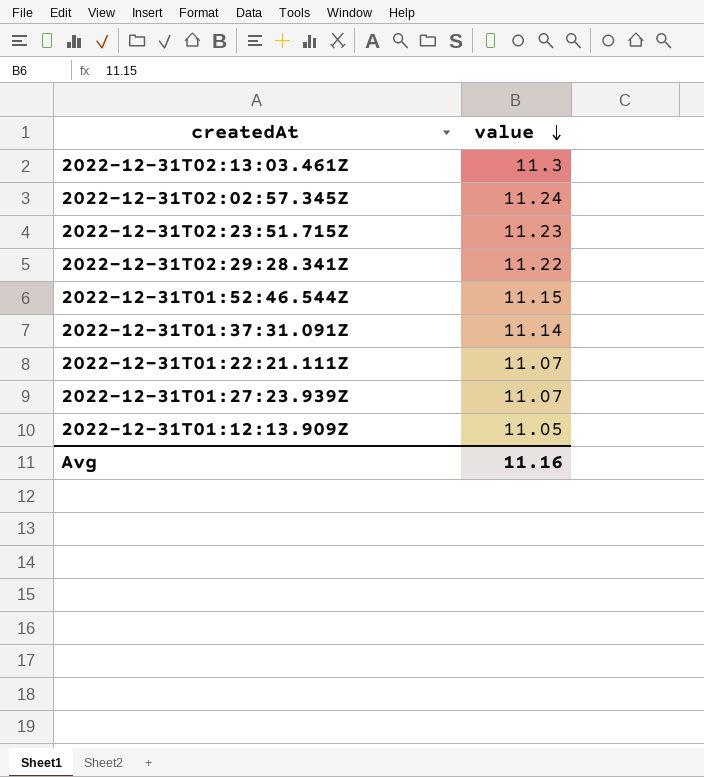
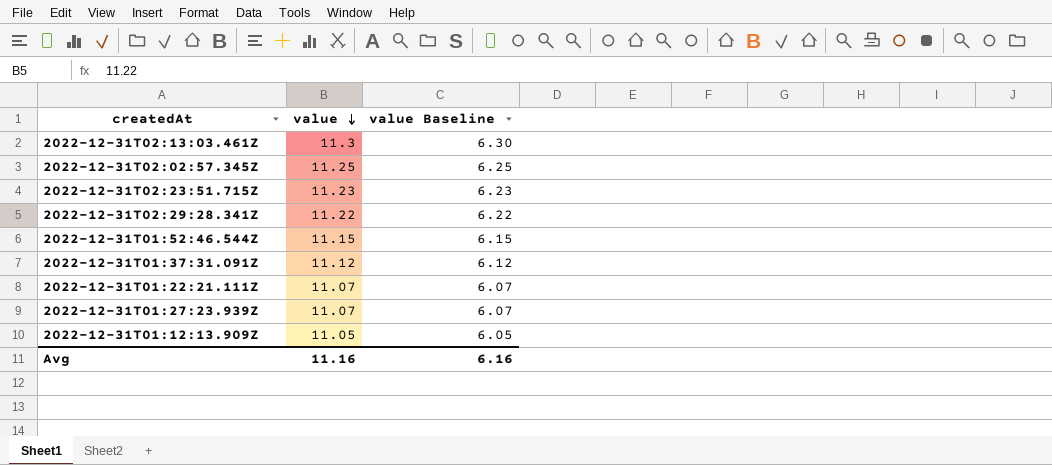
column value Baseline | formula: none -> [value] - 5
2022-12-31T02:02:57.345Z | value: 11.24 -> 11.25
2022-12-31T01:37:31.091Z | value: 11.14 -> 11.12

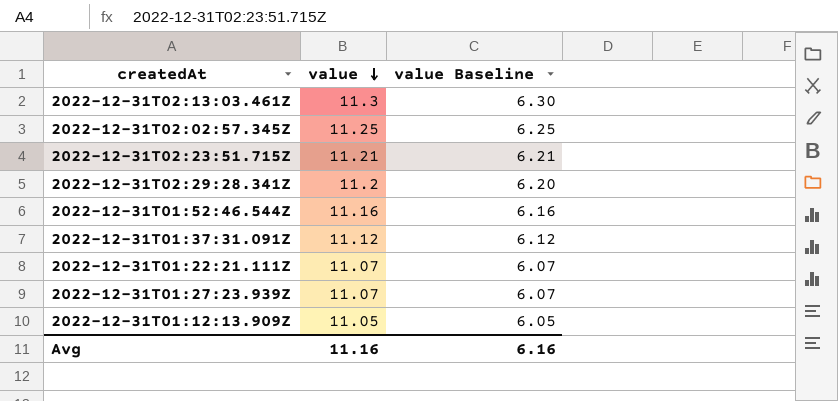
2022-12-31T02:23:51.715Z | value: 11.23 -> 11.21
2022-12-31T02:23:51.715Z | value Baseline: 6.23 -> 6.21
2022-12-31T02:29:28.341Z | value: 11.22 -> 11.2
2022-12-31T02:29:28.341Z | value Baseline: 6.22 -> 6.20
2022-12-31T01:52:46.544Z | value: 11.15 -> 11.16
2022-12-31T01:52:46.544Z | value Baseline: 6.15 -> 6.16

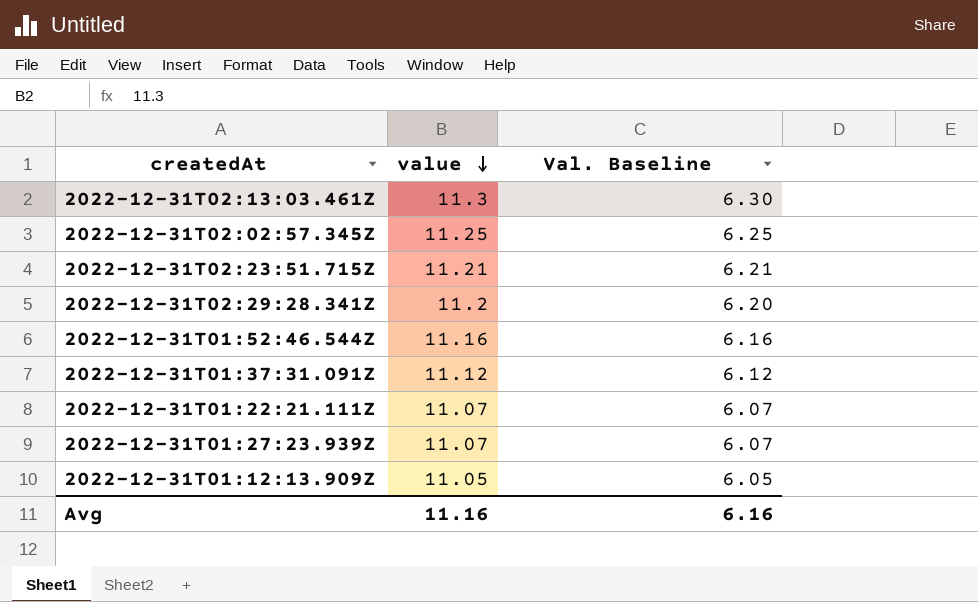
column name: value Baseline -> Val. Baseline

